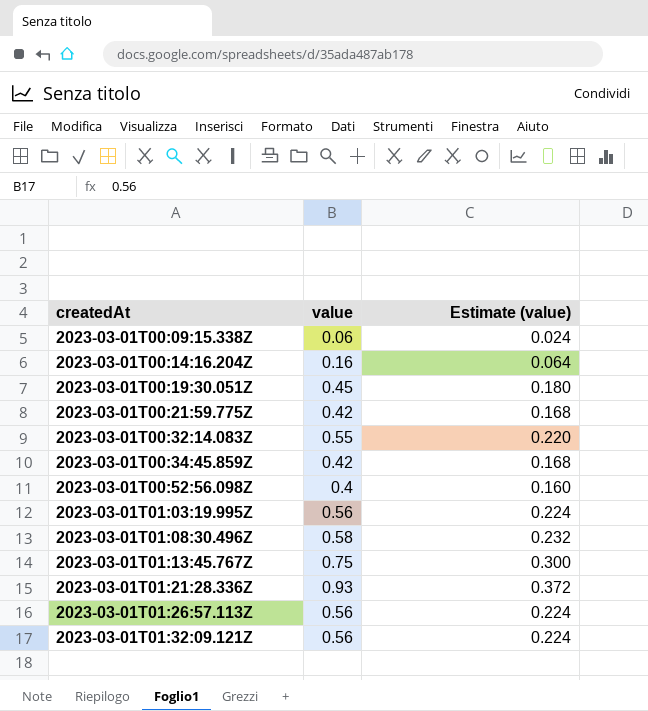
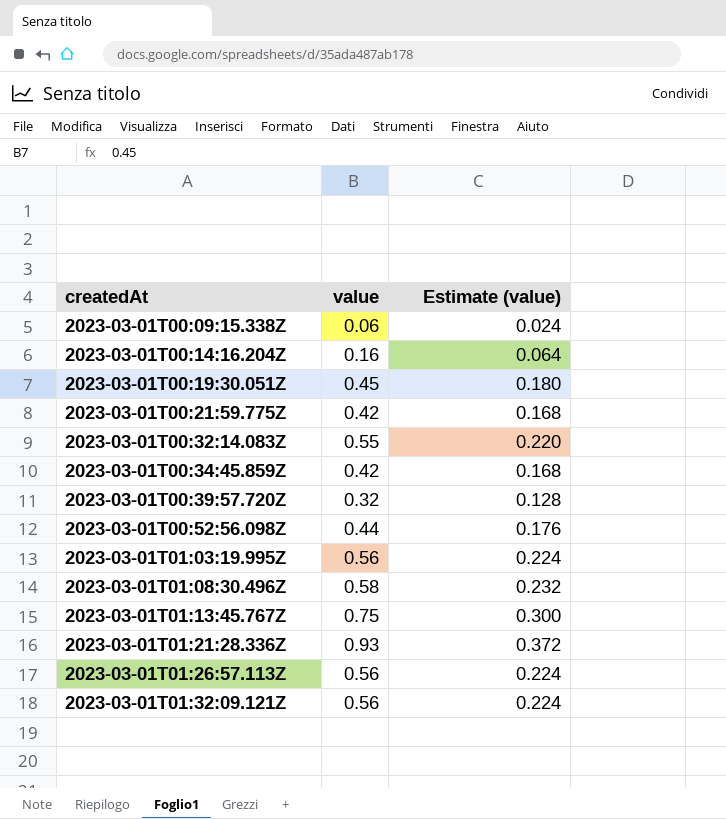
row 2023-03-01T00:39:57.720Z: none -> 0.32 | 0.128
2023-03-01T00:52:56.098Z | value: 0.4 -> 0.44
2023-03-01T00:52:56.098Z | Estimate (value): 0.160 -> 0.176

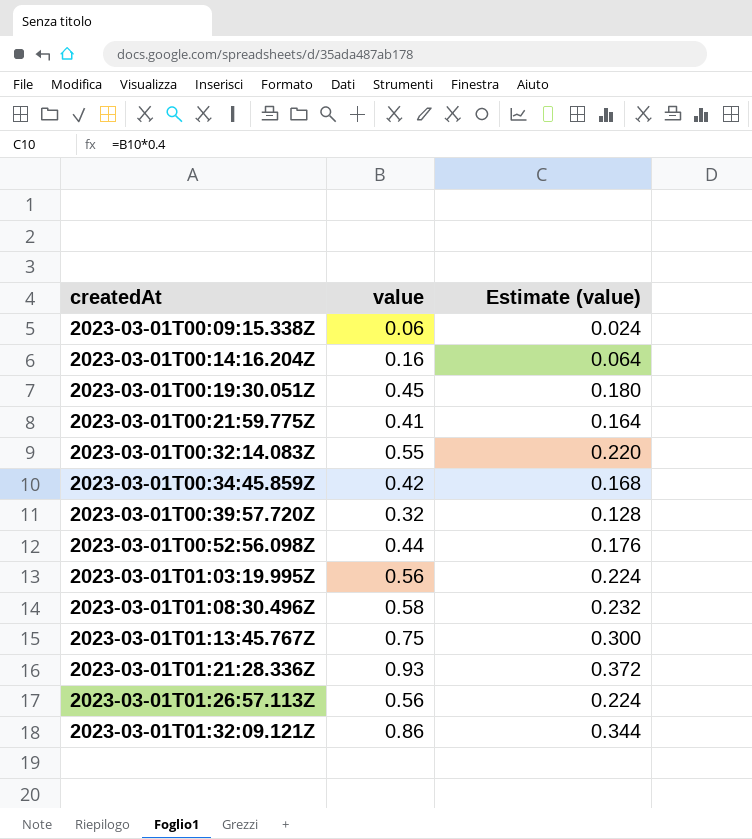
2023-03-01T00:21:59.775Z | value: 0.42 -> 0.41
2023-03-01T00:21:59.775Z | Estimate (value): 0.168 -> 0.164
2023-03-01T01:32:09.121Z | value: 0.56 -> 0.86
2023-03-01T01:32:09.121Z | Estimate (value): 0.224 -> 0.344

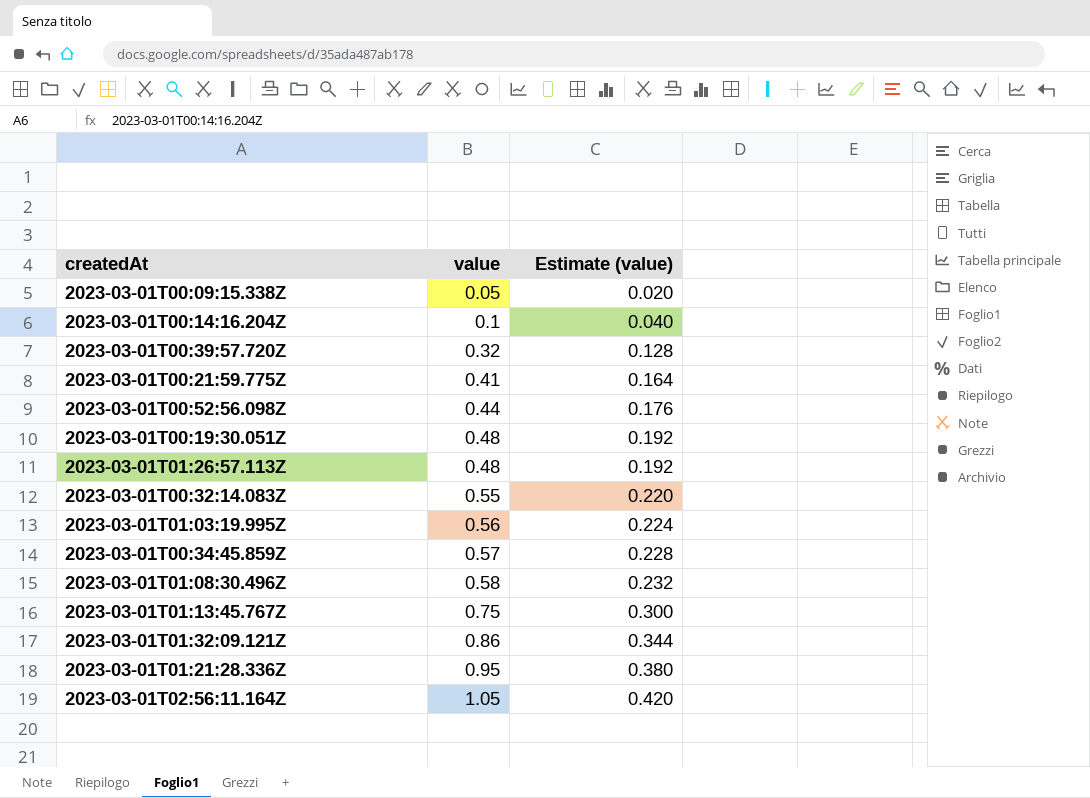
row order: createdAt ascending -> value ascending
2023-03-01T00:09:15.338Z | value: 0.06 -> 0.05
2023-03-01T00:09:15.338Z | Estimate (value): 0.024 -> 0.020
2023-03-01T00:14:16.204Z | value: 0.16 -> 0.1
2023-03-01T00:14:16.204Z | Estimate (value): 0.064 -> 0.040
2023-03-01T00:19:30.051Z | value: 0.45 -> 0.48
2023-03-01T00:19:30.051Z | Estimate (value): 0.180 -> 0.192
2023-03-01T01:26:57.113Z | value: 0.56 -> 0.48
2023-03-01T01:26:57.113Z | Estimate (value): 0.224 -> 0.192
2023-03-01T00:34:45.859Z | value: 0.42 -> 0.57
2023-03-01T00:34:45.859Z | Estimate (value): 0.168 -> 0.228
2023-03-01T01:21:28.336Z | value: 0.93 -> 0.95
2023-03-01T01:21:28.336Z | Estimate (value): 0.372 -> 0.380
row 2023-03-01T02:56:11.164Z: none -> 1.05 | 0.420

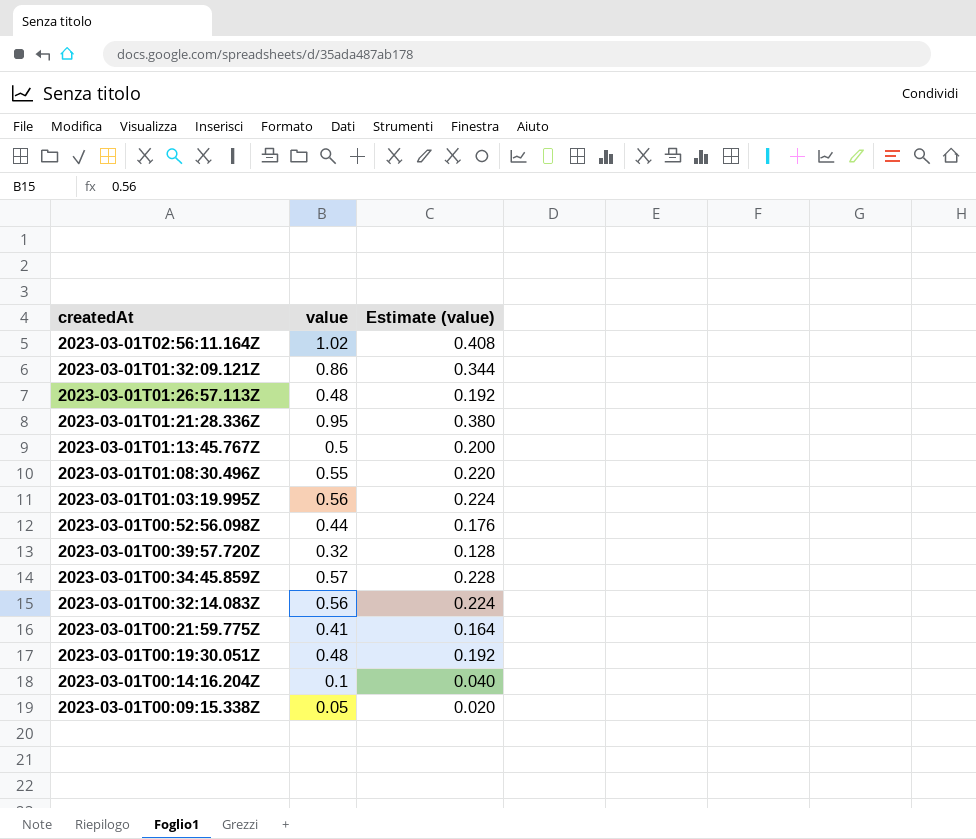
row order: value ascending -> createdAt descending
2023-03-01T02:56:11.164Z | value: 1.05 -> 1.02
2023-03-01T02:56:11.164Z | Estimate (value): 0.420 -> 0.408
2023-03-01T01:13:45.767Z | value: 0.75 -> 0.5
2023-03-01T01:13:45.767Z | Estimate (value): 0.300 -> 0.200
2023-03-01T01:08:30.496Z | value: 0.58 -> 0.55
2023-03-01T01:08:30.496Z | Estimate (value): 0.232 -> 0.220
2023-03-01T00:32:14.083Z | value: 0.55 -> 0.56
2023-03-01T00:32:14.083Z | Estimate (value): 0.220 -> 0.224

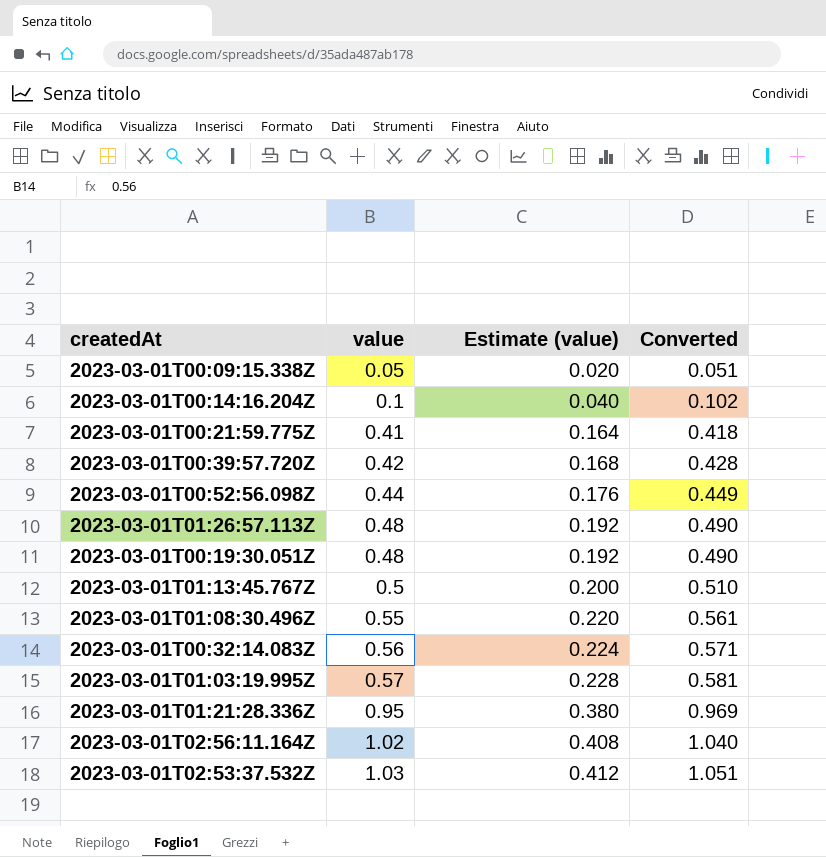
row order: createdAt descending -> value ascending
column Converted | formula: none -> [value] * 1.02
row 2023-03-01T01:32:09.121Z: 0.86 | 0.344 -> none
row 2023-03-01T00:34:45.859Z: 0.57 | 0.228 -> none
2023-03-01T00:39:57.720Z | value: 0.32 -> 0.42
2023-03-01T00:39:57.720Z | Estimate (value): 0.128 -> 0.168
2023-03-01T01:03:19.995Z | value: 0.56 -> 0.57
2023-03-01T01:03:19.995Z | Estimate (value): 0.224 -> 0.228
row 2023-03-01T02:53:37.532Z: none -> 1.03 | 0.412 | 1.051

